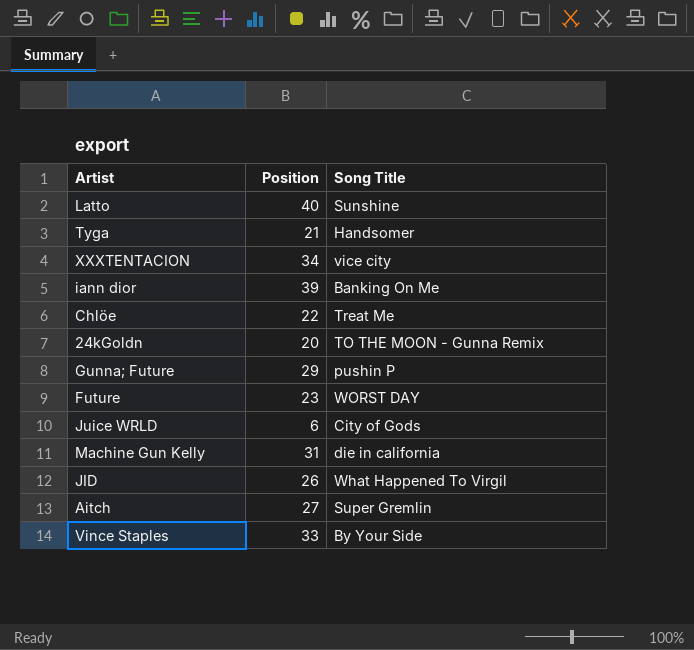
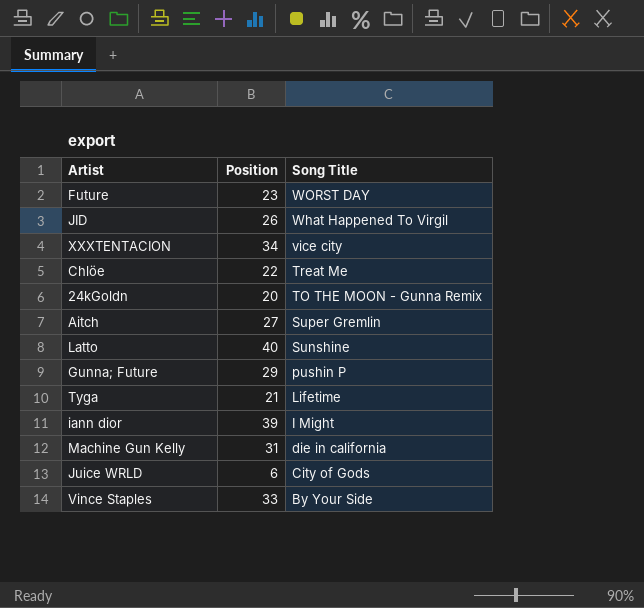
row order: none -> Song Title descending
Tyga | Song Title: Handsomer -> Lifetime
iann dior | Song Title: Banking On Me -> I Might

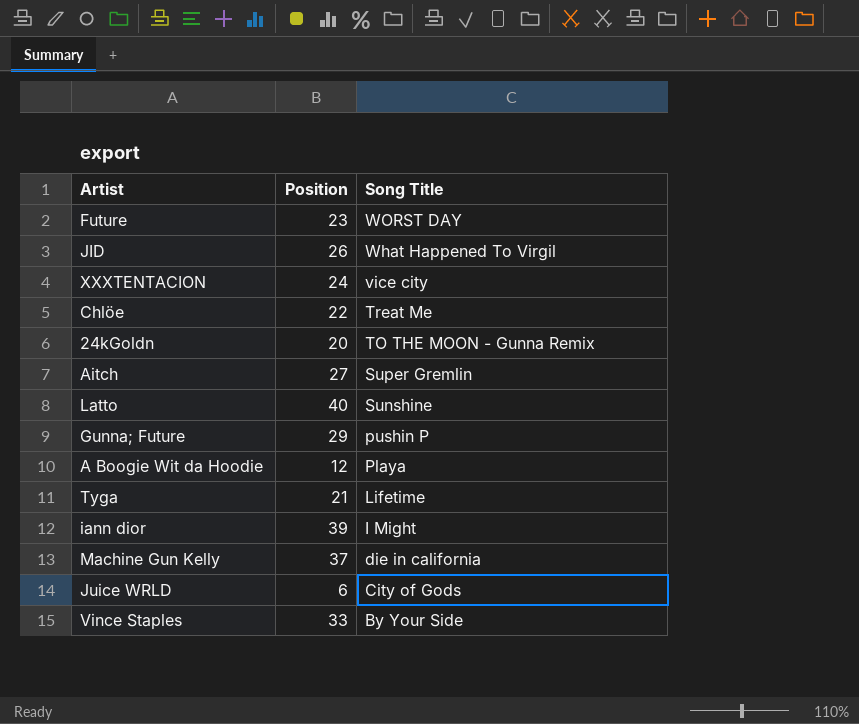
XXXTENTACION | Position: 34 -> 24
row A Boogie Wit da Hoodie: none -> 12 | Playa
Machine Gun Kelly | Position: 31 -> 37

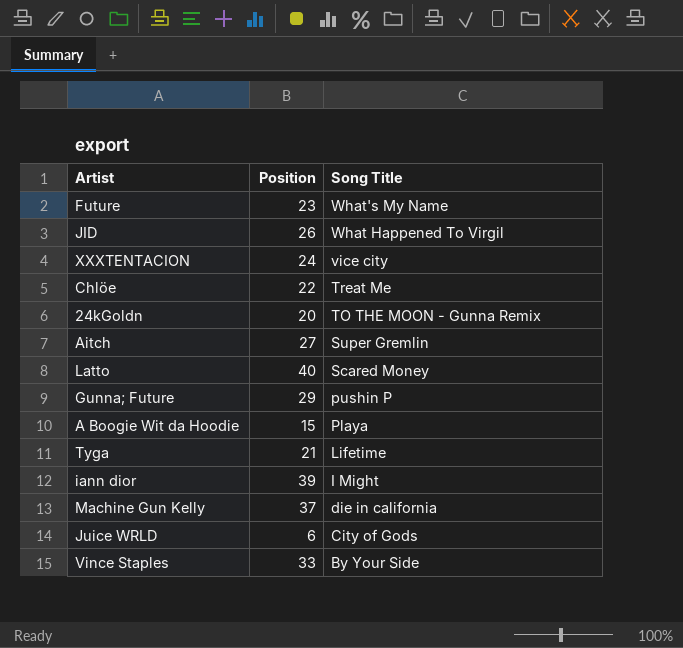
Future | Song Title: WORST DAY -> What's My Name
Latto | Song Title: Sunshine -> Scared Money
A Boogie Wit da Hoodie | Position: 12 -> 15

